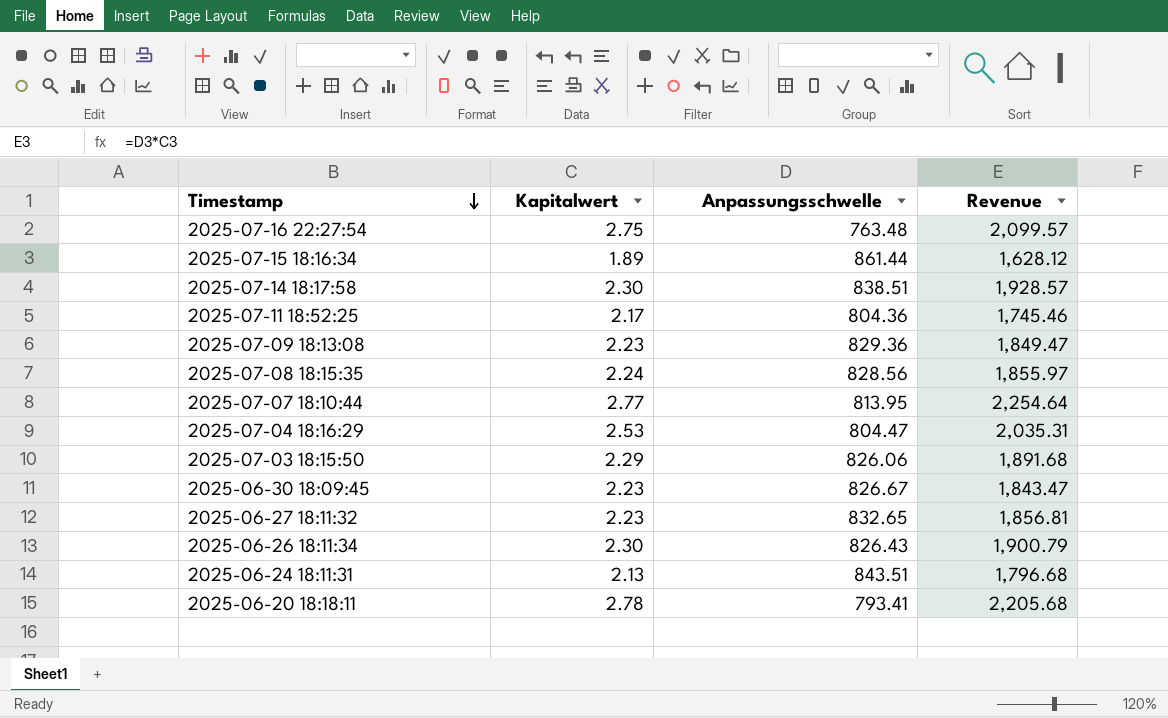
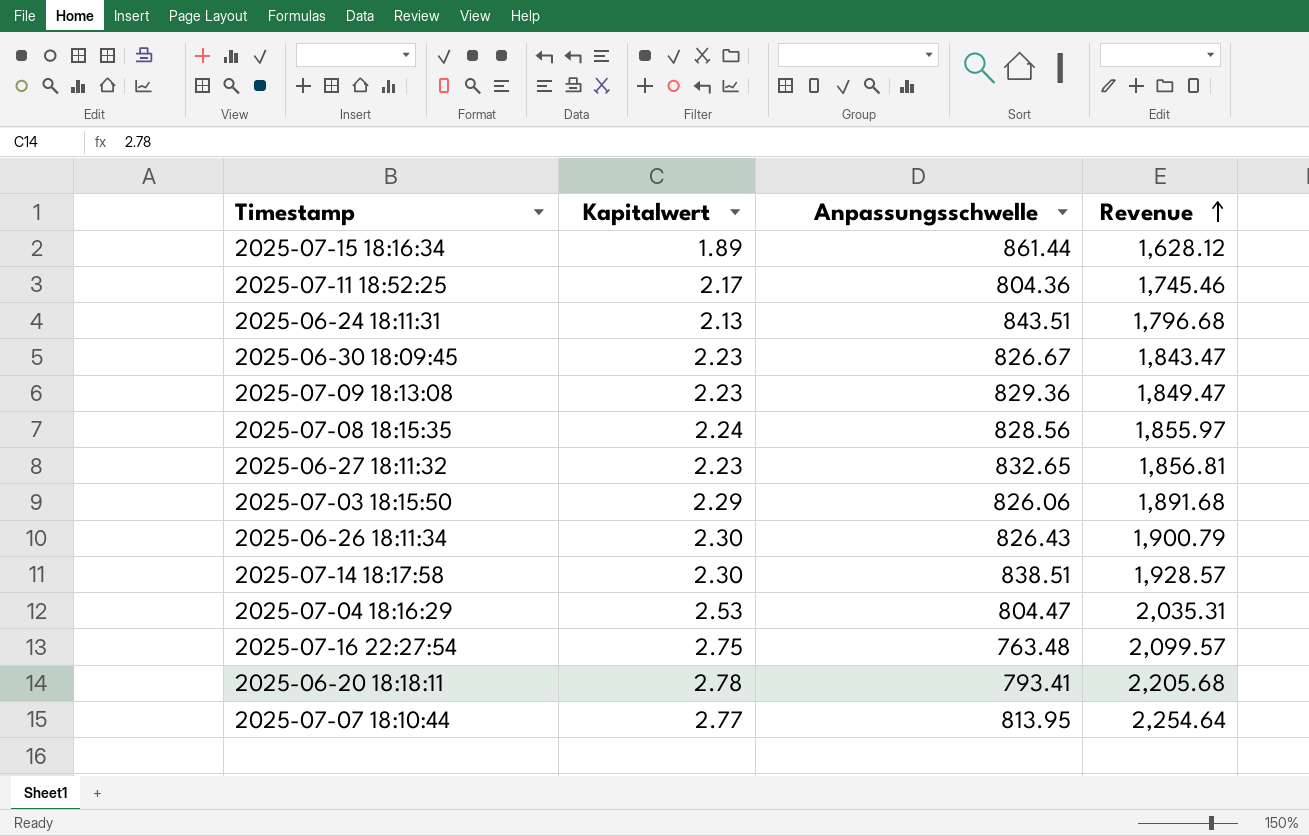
row order: Timestamp descending -> Revenue ascending

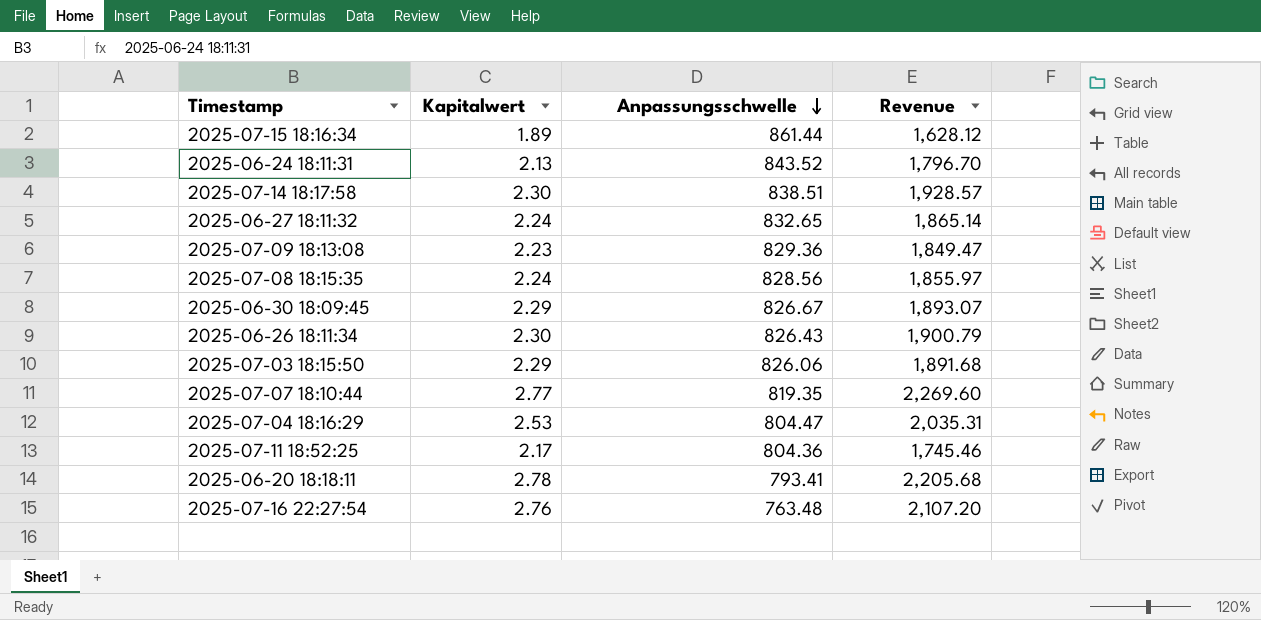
row order: Revenue ascending -> Anpassungsschwelle descending
2025-06-24 18:11:31 | Anpassungsschwelle: 843.51 -> 843.52
2025-06-24 18:11:31 | Revenue: 1,796.68 -> 1,796.70
2025-06-27 18:11:32 | Kapitalwert: 2.23 -> 2.24
2025-06-27 18:11:32 | Revenue: 1,856.81 -> 1,865.14
2025-06-30 18:09:45 | Kapitalwert: 2.23 -> 2.29
2025-06-30 18:09:45 | Revenue: 1,843.47 -> 1,893.07
2025-07-07 18:10:44 | Anpassungsschwelle: 813.95 -> 819.35
2025-07-07 18:10:44 | Revenue: 2,254.64 -> 2,269.60
2025-07-16 22:27:54 | Kapitalwert: 2.75 -> 2.76
2025-07-16 22:27:54 | Revenue: 2,099.57 -> 2,107.20

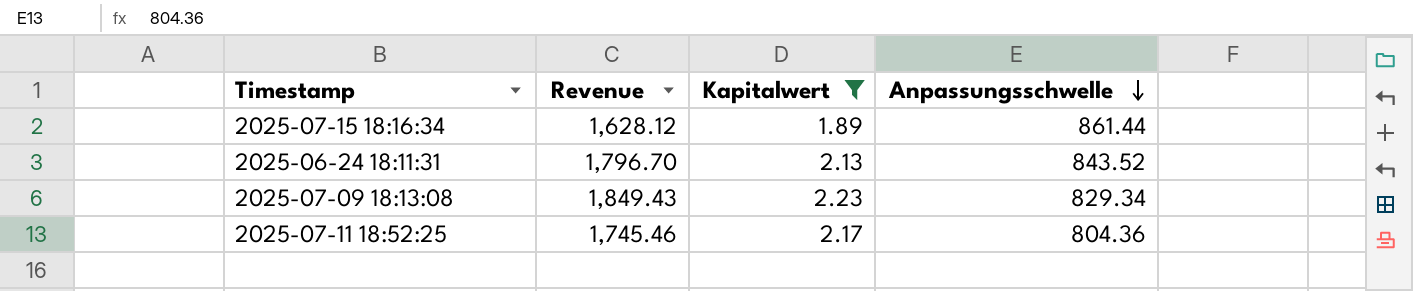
filter: none -> Kapitalwert <= 2.23
column Revenue | position: 4 -> 2
2025-07-09 18:13:08 | Revenue: 1,849.47 -> 1,849.43
2025-07-09 18:13:08 | Anpassungsschwelle: 829.36 -> 829.34

